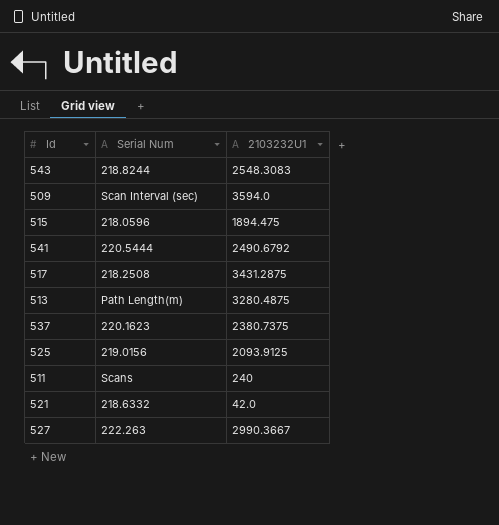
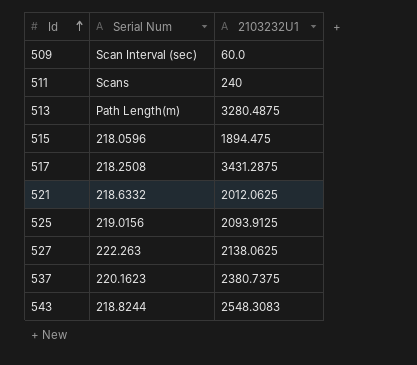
row order: none -> Id ascending
row 541: 220.5444 | 2490.6792 -> none
509 | 2103232U1: 3594.0 -> 60.0
521 | 2103232U1: 42.0 -> 2012.0625
527 | 2103232U1: 2990.3667 -> 2138.0625

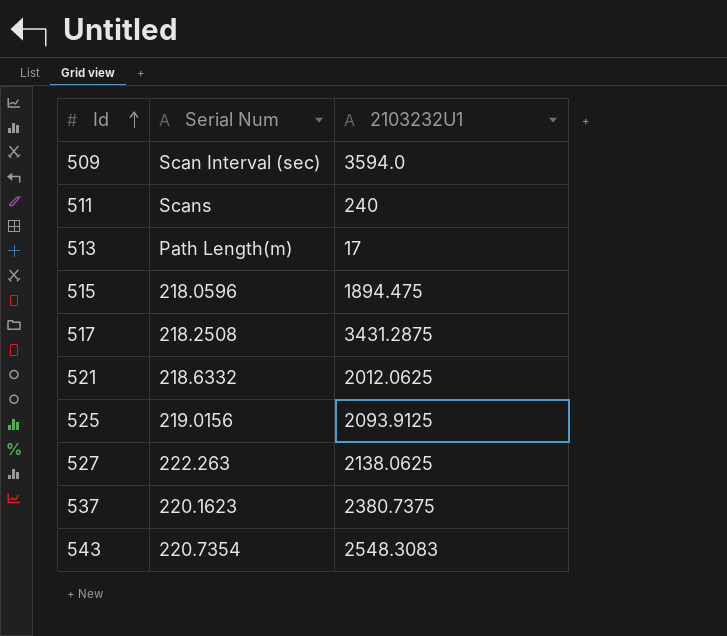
509 | 2103232U1: 60.0 -> 3594.0
513 | 2103232U1: 3280.4875 -> 17
543 | Serial Num: 218.8244 -> 220.7354

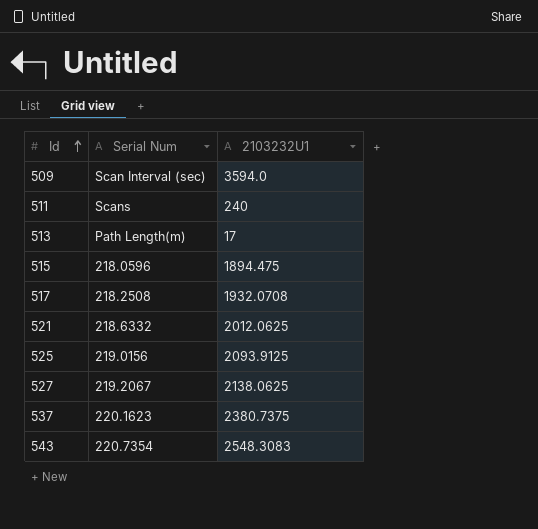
517 | 2103232U1: 3431.2875 -> 1932.0708
527 | Serial Num: 222.263 -> 219.2067

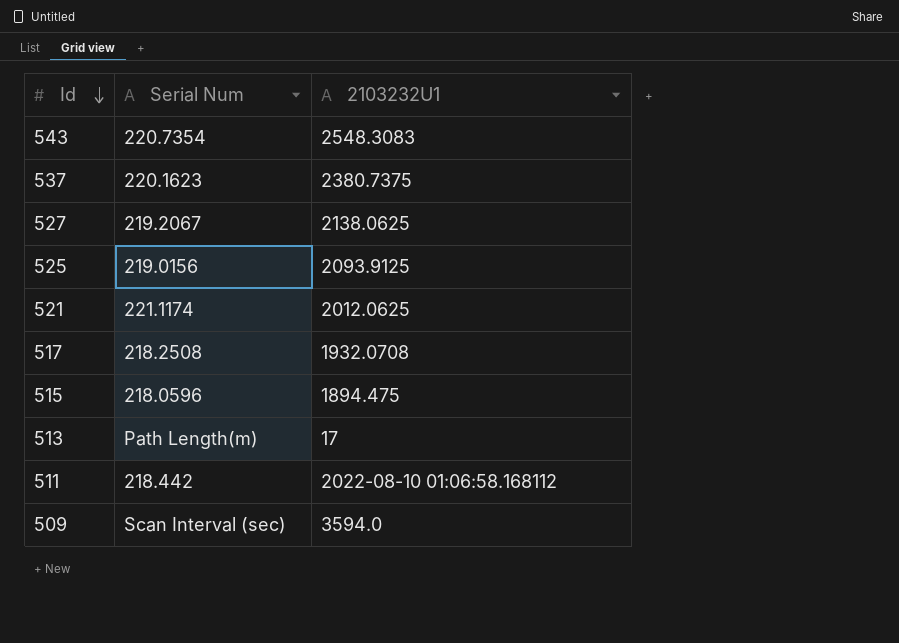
row order: Id ascending -> Id descending
521 | Serial Num: 218.6332 -> 221.1174
511 | Serial Num: Scans -> 218.442
511 | 2103232U1: 240 -> 2022-08-10 01:06:58.168112

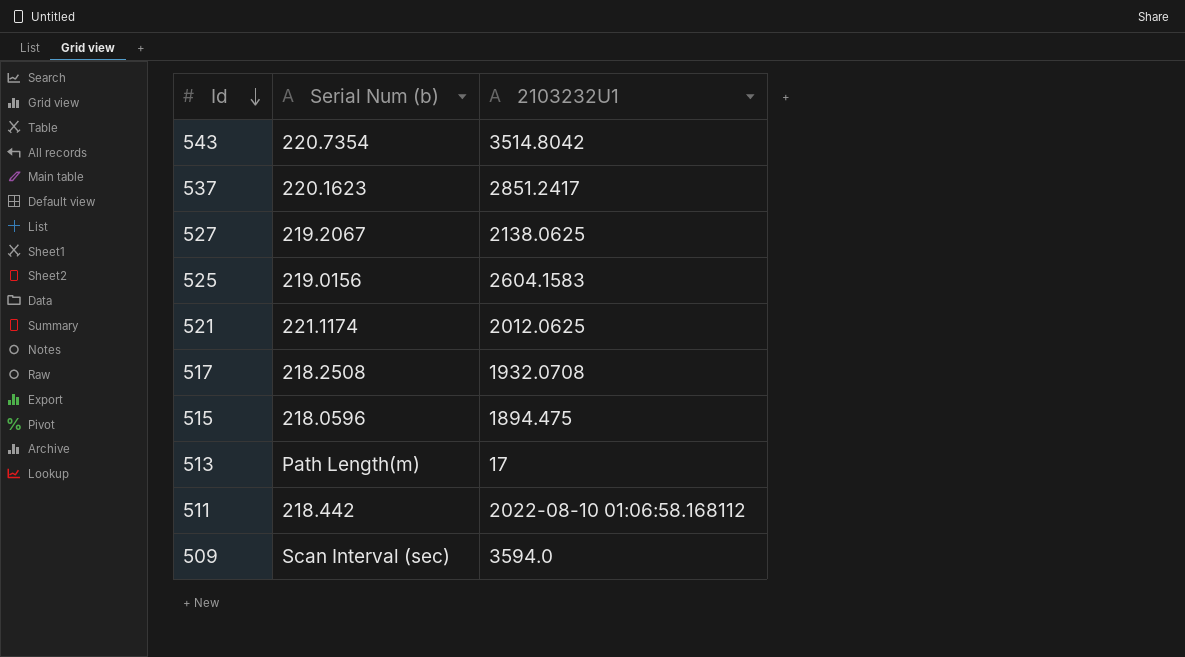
column name: Serial Num -> Serial Num (b)
543 | 2103232U1: 2548.3083 -> 3514.8042
537 | 2103232U1: 2380.7375 -> 2851.2417
525 | 2103232U1: 2093.9125 -> 2604.1583

